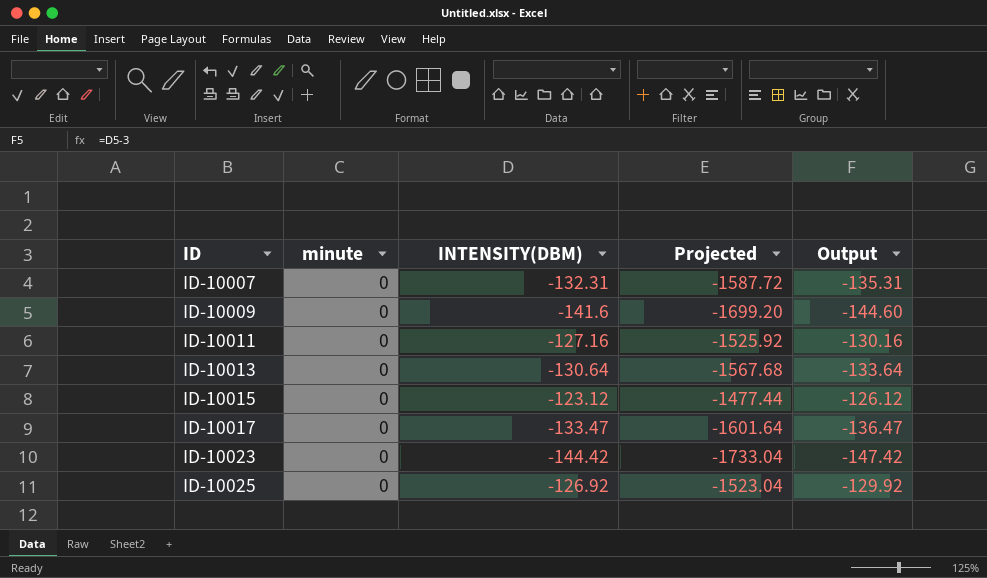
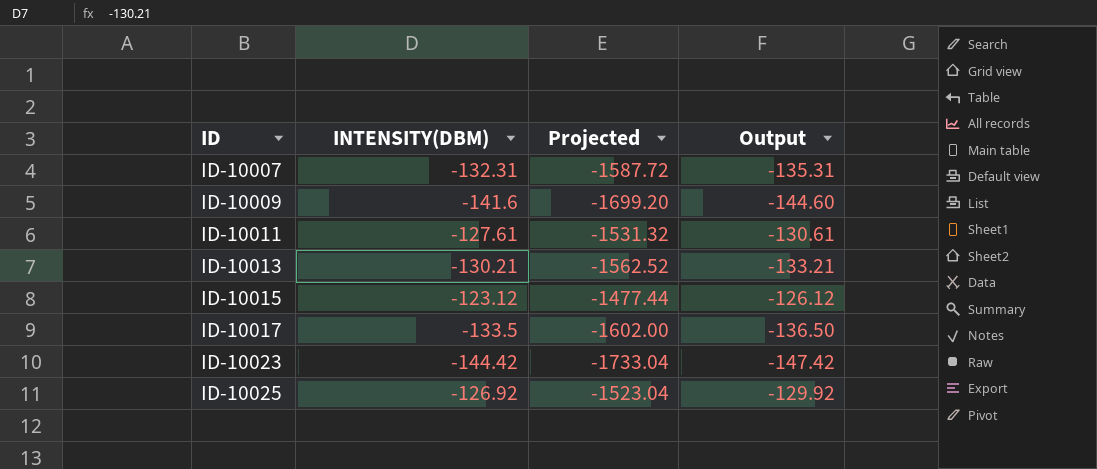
column minute | position: 2 -> none
ID-10011 | INTENSITY(DBM): -127.16 -> -127.61
ID-10011 | Projected: -1525.92 -> -1531.32
ID-10011 | Output: -130.16 -> -130.61
ID-10013 | INTENSITY(DBM): -130.64 -> -130.21
ID-10013 | Projected: -1567.68 -> -1562.52
ID-10013 | Output: -133.64 -> -133.21
ID-10017 | INTENSITY(DBM): -133.47 -> -133.5
ID-10017 | Projected: -1601.64 -> -1602.00
ID-10017 | Output: -136.47 -> -136.50

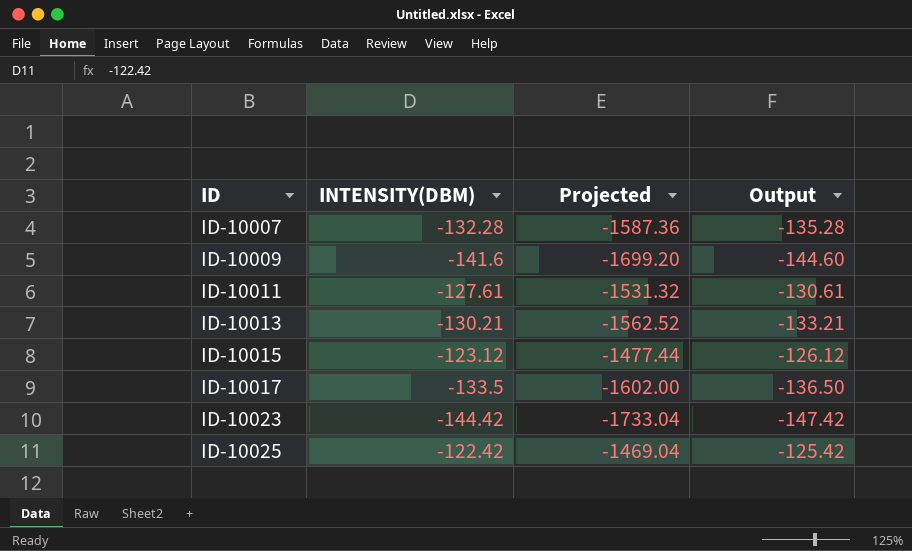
ID-10007 | INTENSITY(DBM): -132.31 -> -132.28
ID-10007 | Projected: -1587.72 -> -1587.36
ID-10007 | Output: -135.31 -> -135.28
ID-10025 | INTENSITY(DBM): -126.92 -> -122.42
ID-10025 | Projected: -1523.04 -> -1469.04
ID-10025 | Output: -129.92 -> -125.42

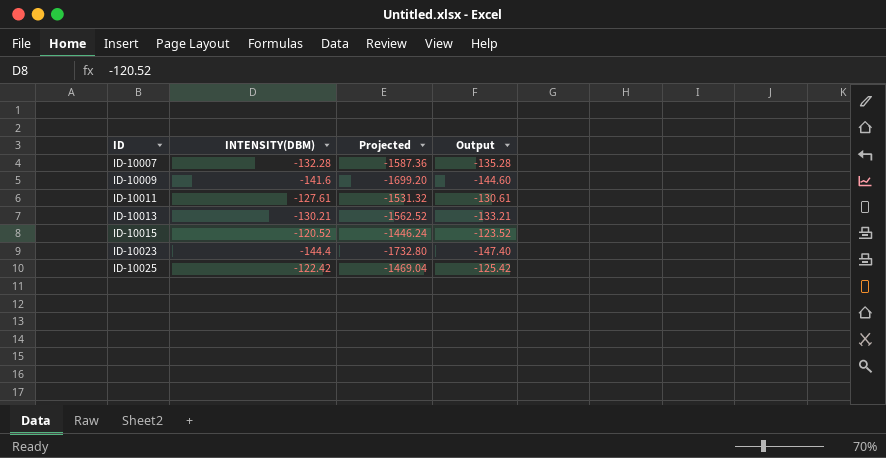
row ID-10017: -133.5 | -1602.00 | -136.50 -> none
ID-10015 | INTENSITY(DBM): -123.12 -> -120.52
ID-10015 | Projected: -1477.44 -> -1446.24
ID-10015 | Output: -126.12 -> -123.52
ID-10023 | INTENSITY(DBM): -144.42 -> -144.4
ID-10023 | Projected: -1733.04 -> -1732.80
ID-10023 | Output: -147.42 -> -147.40

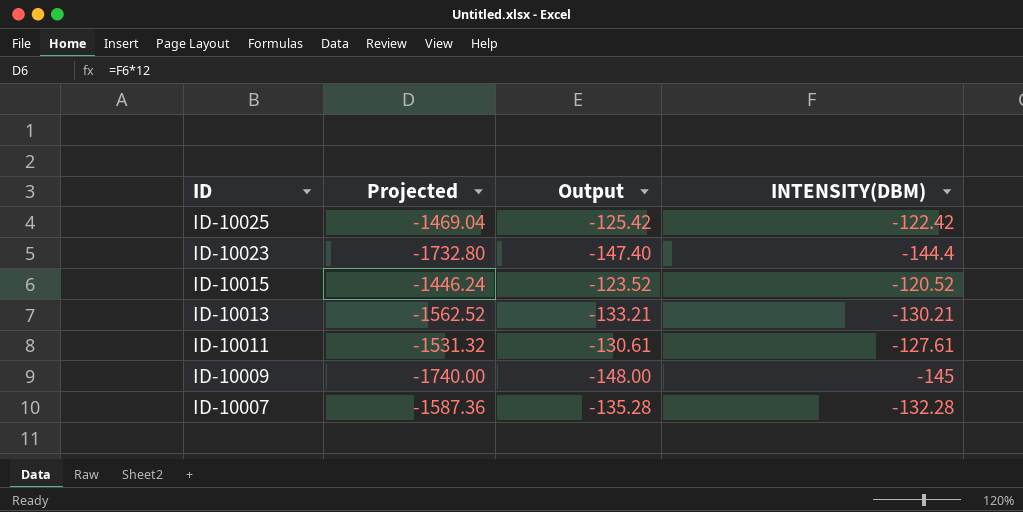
row order: ID ascending -> ID descending
column INTENSITY(DBM) | position: 2 -> 4
ID-10009 | Projected: -1699.20 -> -1740.00
ID-10009 | Output: -144.60 -> -148.00
ID-10009 | INTENSITY(DBM): -141.6 -> -145

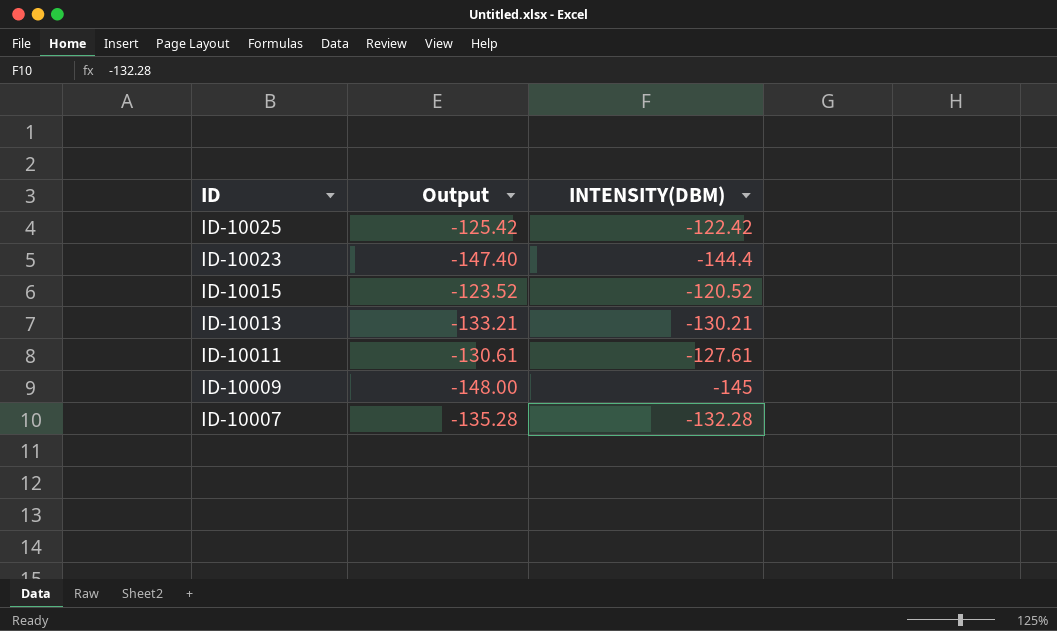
column Projected | formula: [INTENSITY(DBM)] * 12 -> none

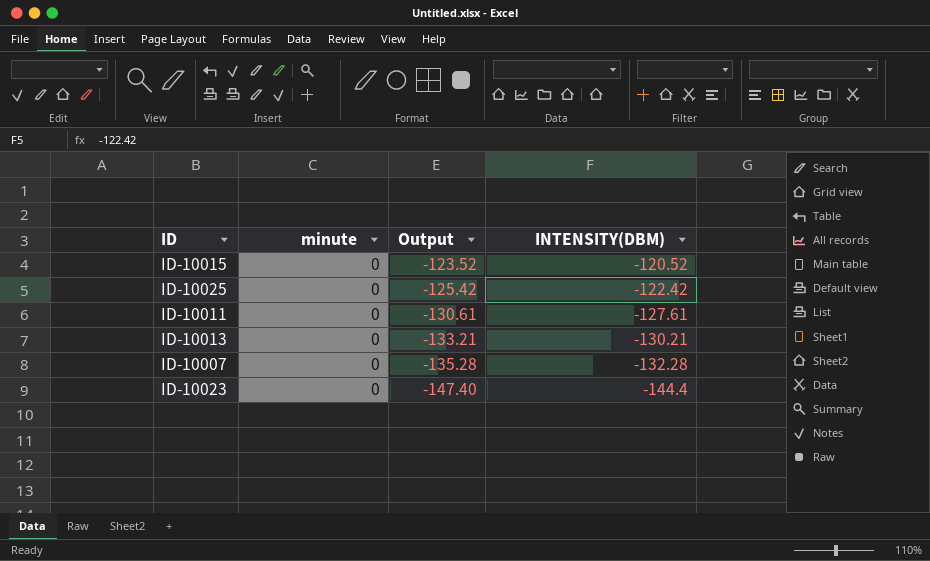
row order: ID descending -> Output descending
column minute | position: none -> 2
row ID-10009: -148.00 | -145 -> none

